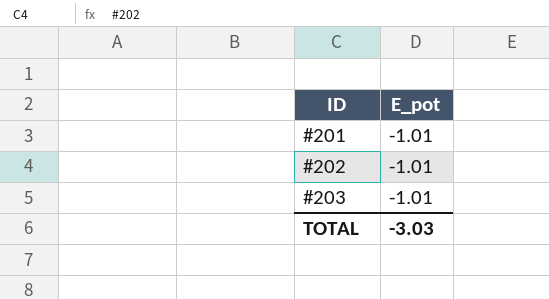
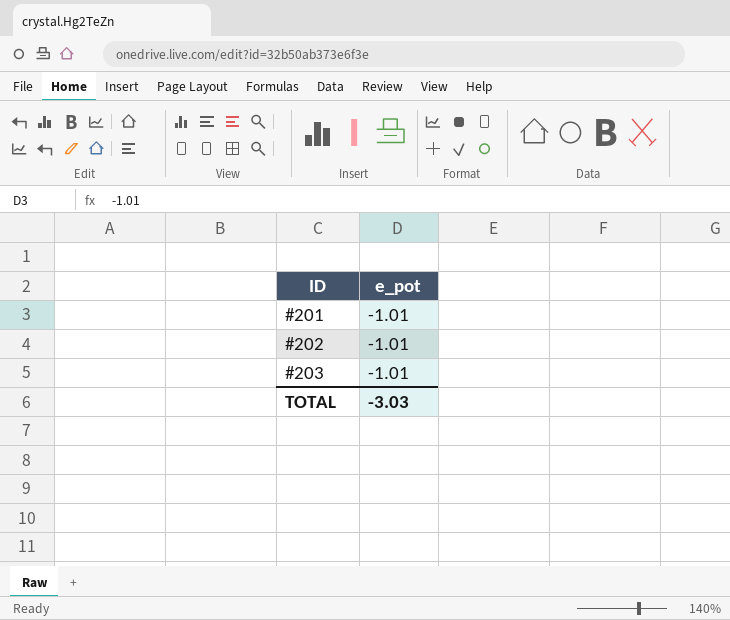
column name: E_pot -> e_pot

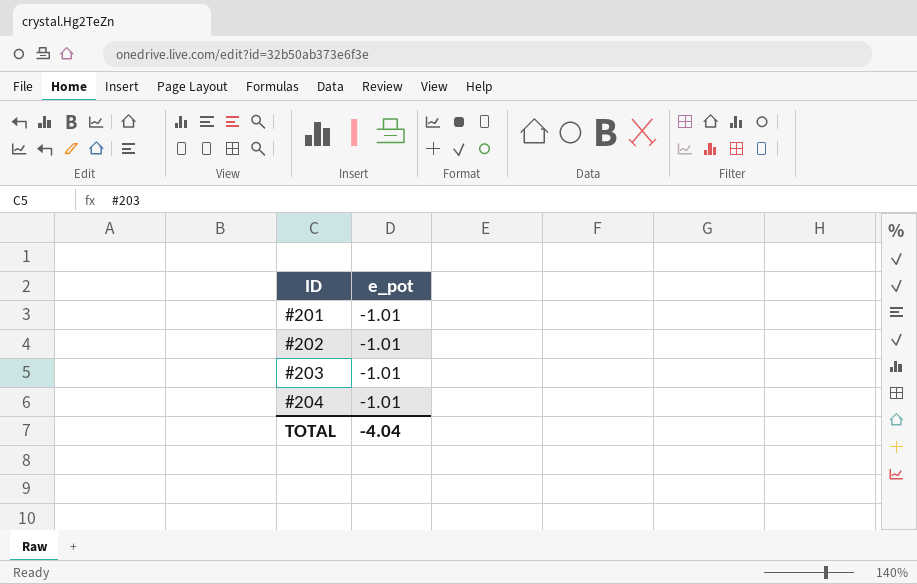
row #204: none -> -1.01
TOTAL | e_pot: -3.03 -> -4.04

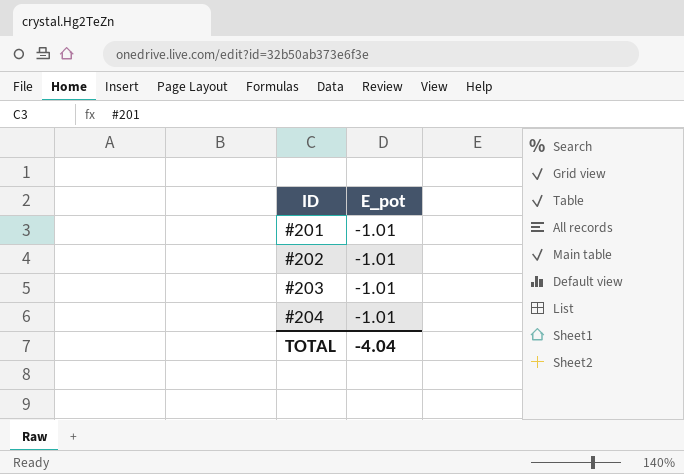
column name: e_pot -> E_pot

